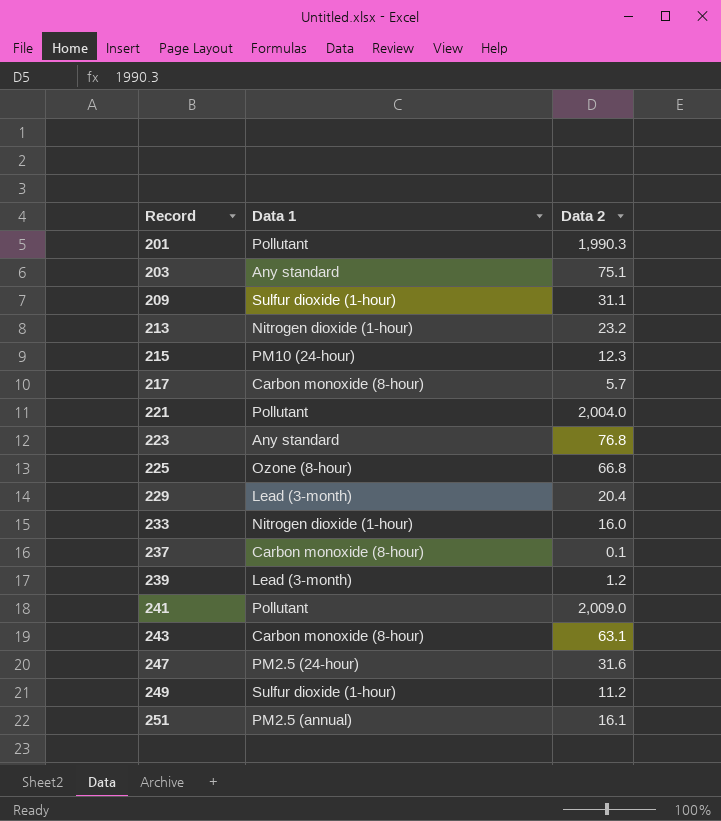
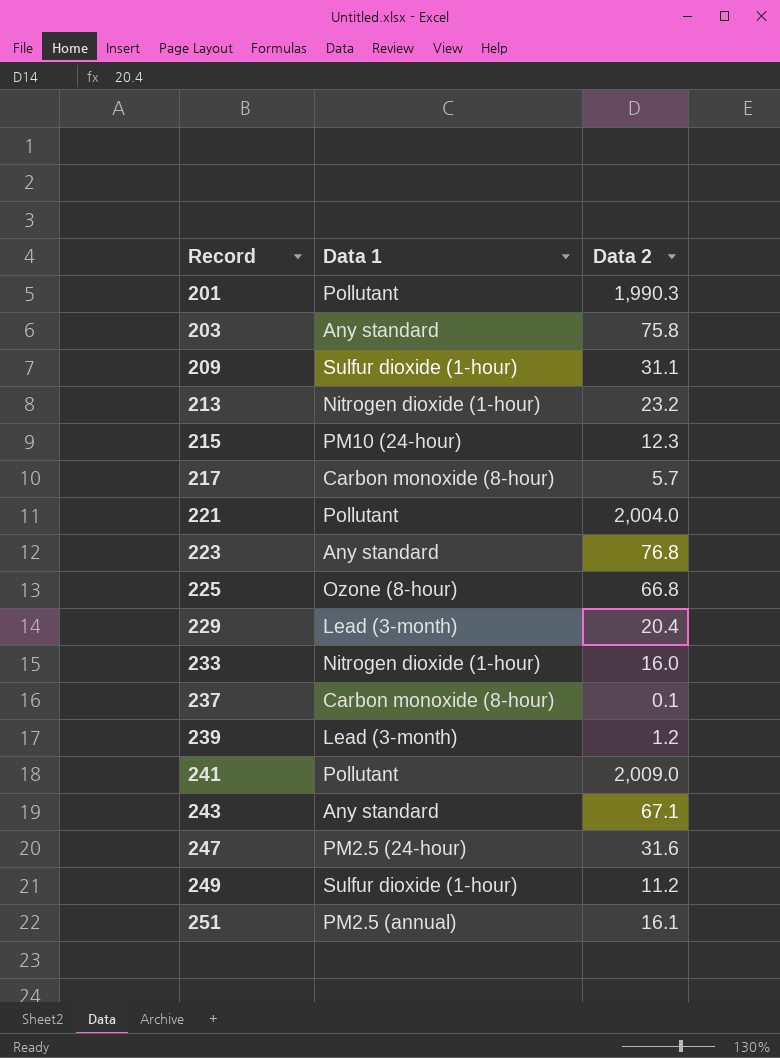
203 | Data 2: 75.1 -> 75.8
243 | Data 1: Carbon monoxide (8-hour) -> Any standard
243 | Data 2: 63.1 -> 67.1

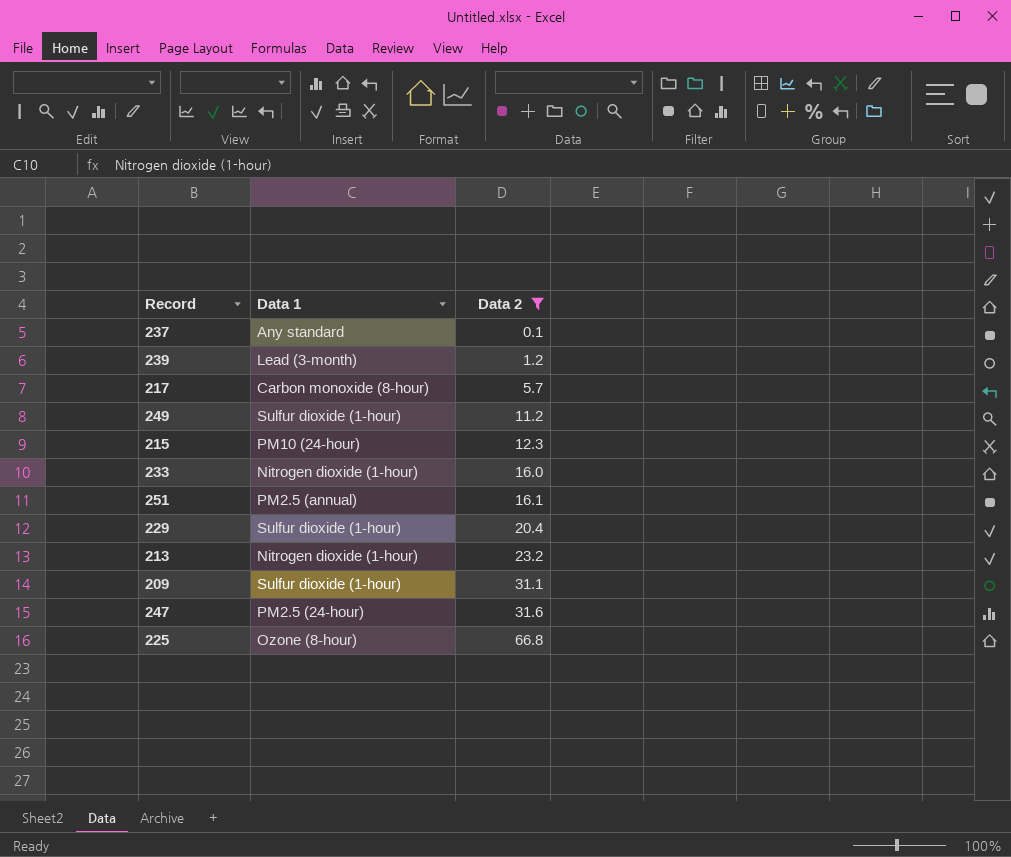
filter: none -> Data 2 <= 66.8
row order: Record ascending -> Data 2 ascending
237 | Data 1: Carbon monoxide (8-hour) -> Any standard
229 | Data 1: Lead (3-month) -> Sulfur dioxide (1-hour)

